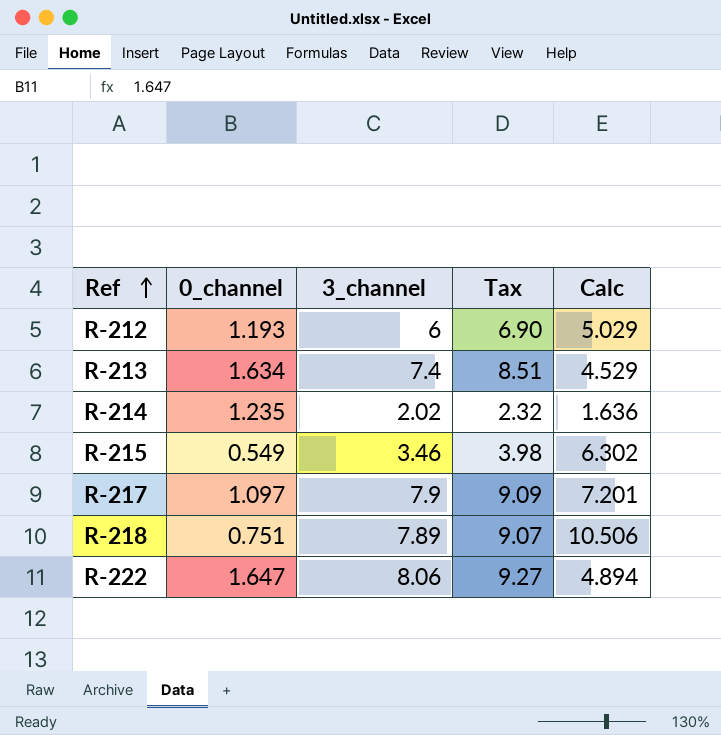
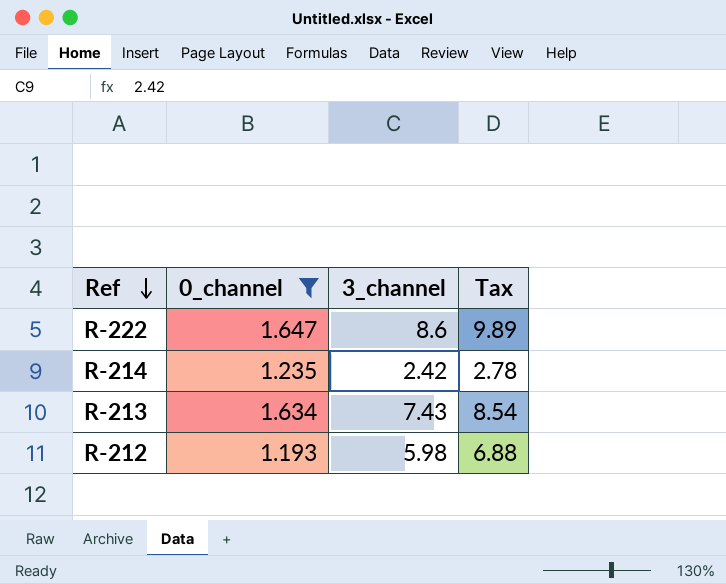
filter: none -> 0_channel >= 1.193
row order: Ref ascending -> Ref descending
column Calc | formula: [3_channel] / [0_channel] -> none
R-222 | 3_channel: 8.06 -> 8.6
R-222 | Tax: 9.27 -> 9.89
R-214 | 3_channel: 2.02 -> 2.42
R-214 | Tax: 2.32 -> 2.78
R-213 | 3_channel: 7.4 -> 7.43
R-213 | Tax: 8.51 -> 8.54
R-212 | 3_channel: 6 -> 5.98
R-212 | Tax: 6.90 -> 6.88

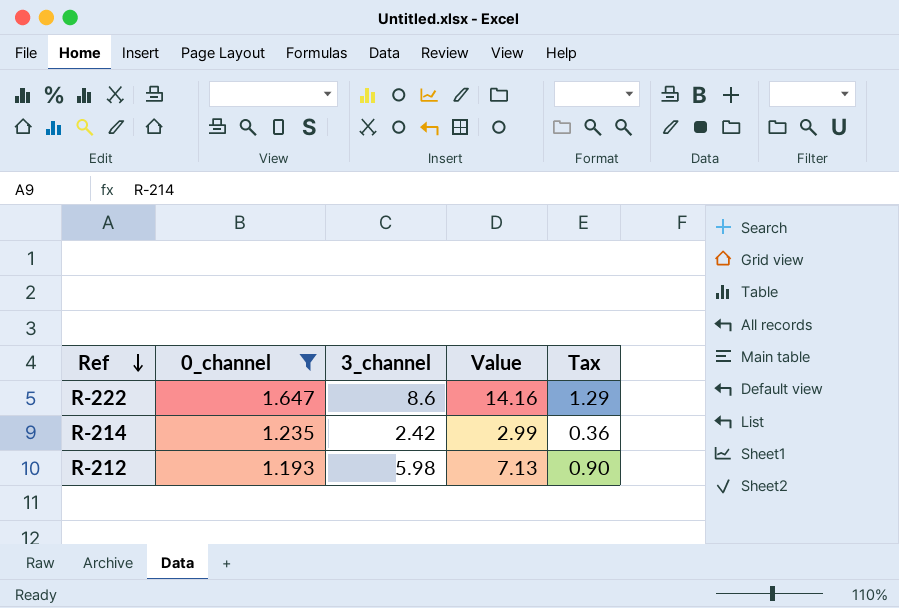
column Value | formula: none -> [0_channel] * [3_channel]
column Tax | formula: [3_channel] * 1.15 -> [3_channel] * 0.15
row R-213: 1.634 | 7.43 | 8.54 -> none

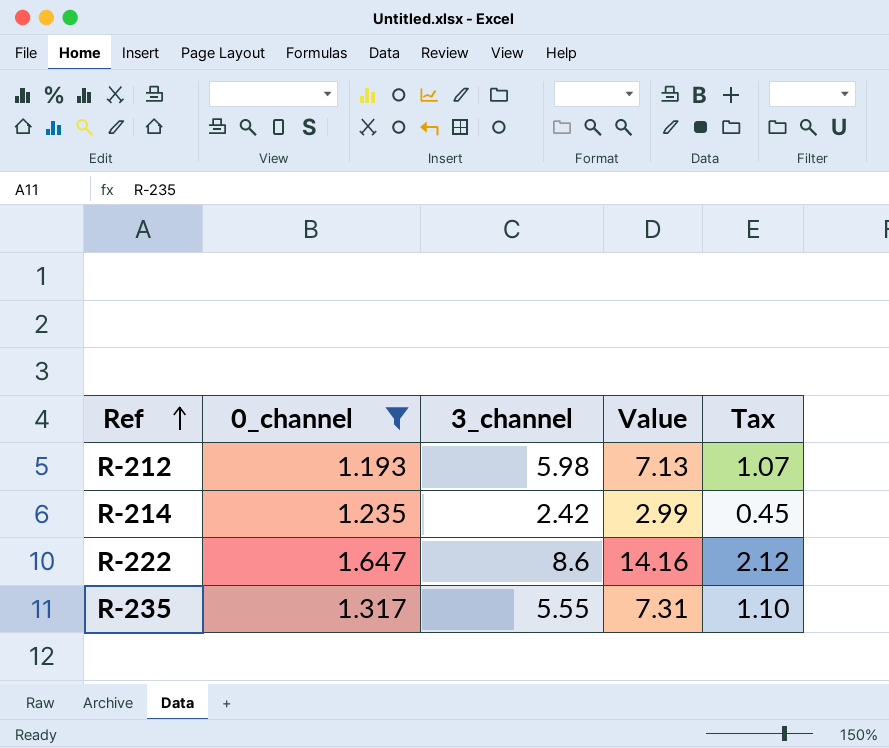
row order: Ref descending -> Ref ascending
column Tax | formula: [3_channel] * 0.15 -> [Value] * 0.15
row R-235: none -> 1.317 | 5.55 | 7.31 | 1.10

